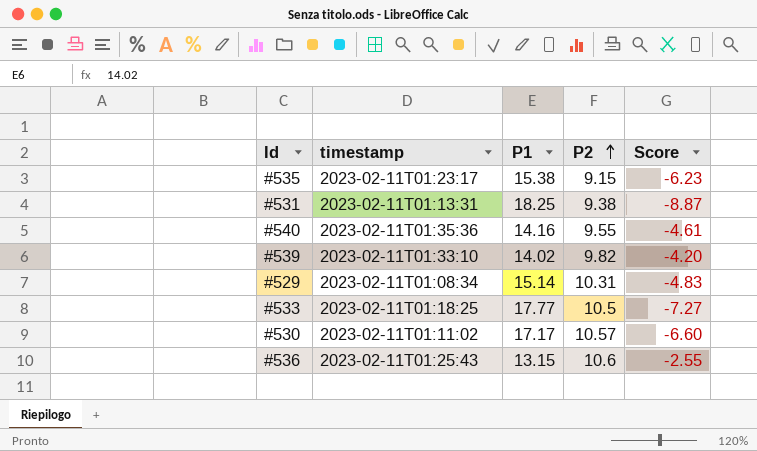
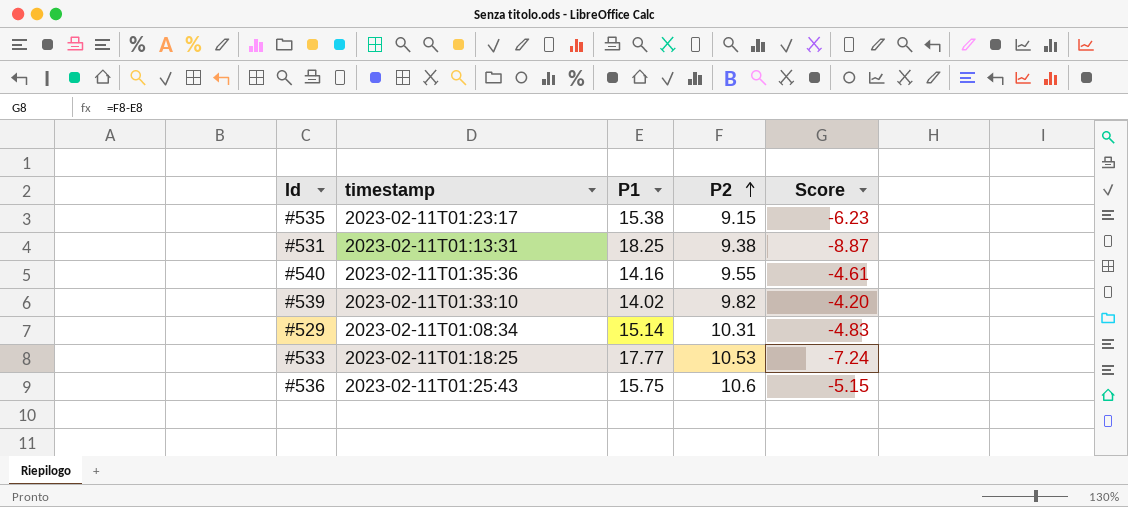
row #530: 2023-02-11T01:11:02 | 17.17 | 10.57 | -6.60 -> none
#533 | P2: 10.5 -> 10.53
#533 | Score: -7.27 -> -7.24
#536 | P1: 13.15 -> 15.75
#536 | Score: -2.55 -> -5.15

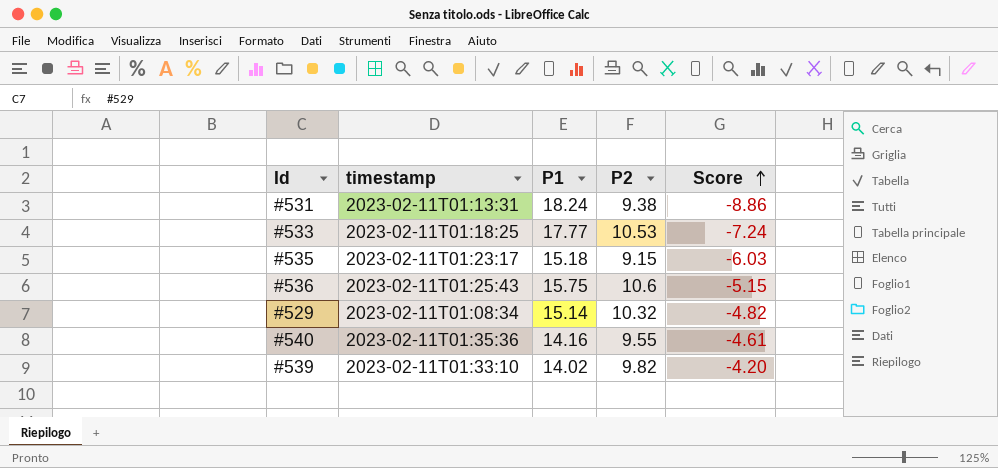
row order: P2 ascending -> Score ascending
#531 | P1: 18.25 -> 18.24
#531 | Score: -8.87 -> -8.86
#535 | P1: 15.38 -> 15.18
#535 | Score: -6.23 -> -6.03
#529 | P2: 10.31 -> 10.32
#529 | Score: -4.83 -> -4.82

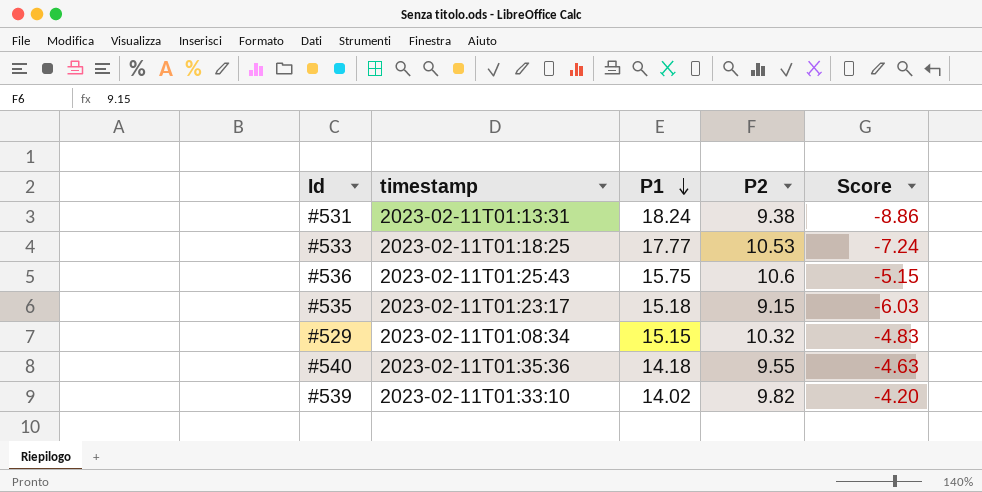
row order: Score ascending -> P1 descending
#529 | P1: 15.14 -> 15.15
#529 | Score: -4.82 -> -4.83
#540 | P1: 14.16 -> 14.18
#540 | Score: -4.61 -> -4.63

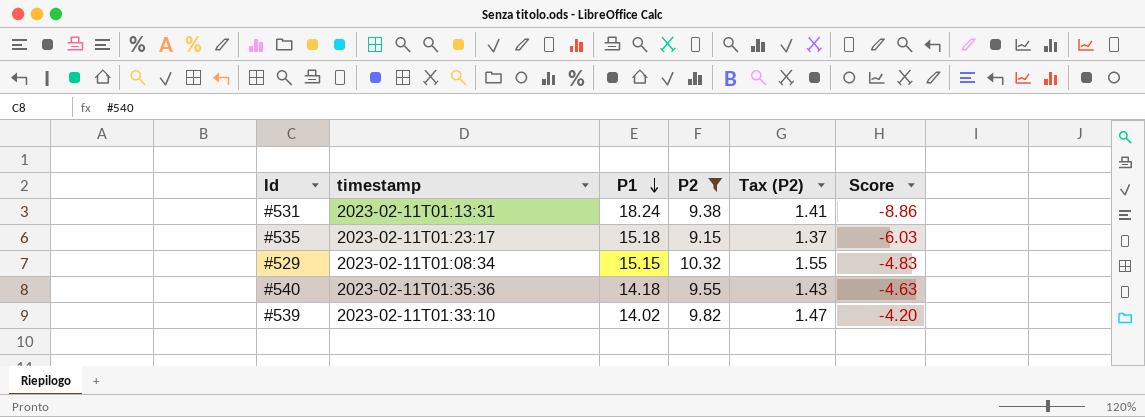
filter: none -> P2 <= 10.32
column Tax (P2) | formula: none -> [P2] * 0.15

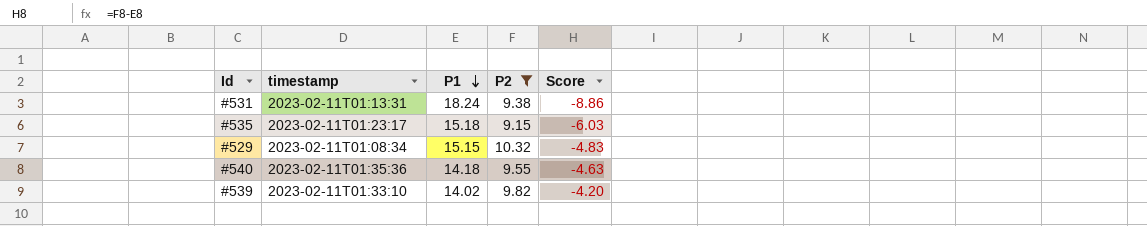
column Tax (P2) | formula: [P2] * 0.15 -> none

